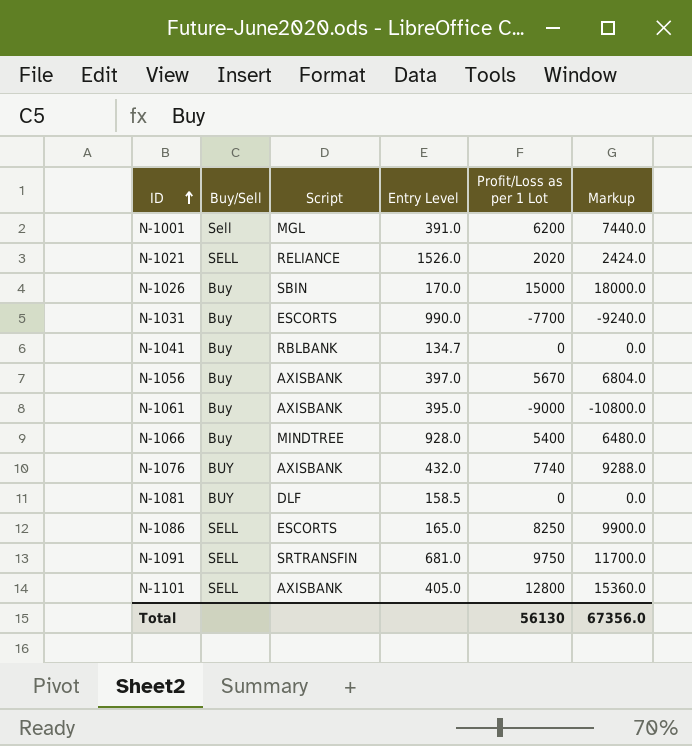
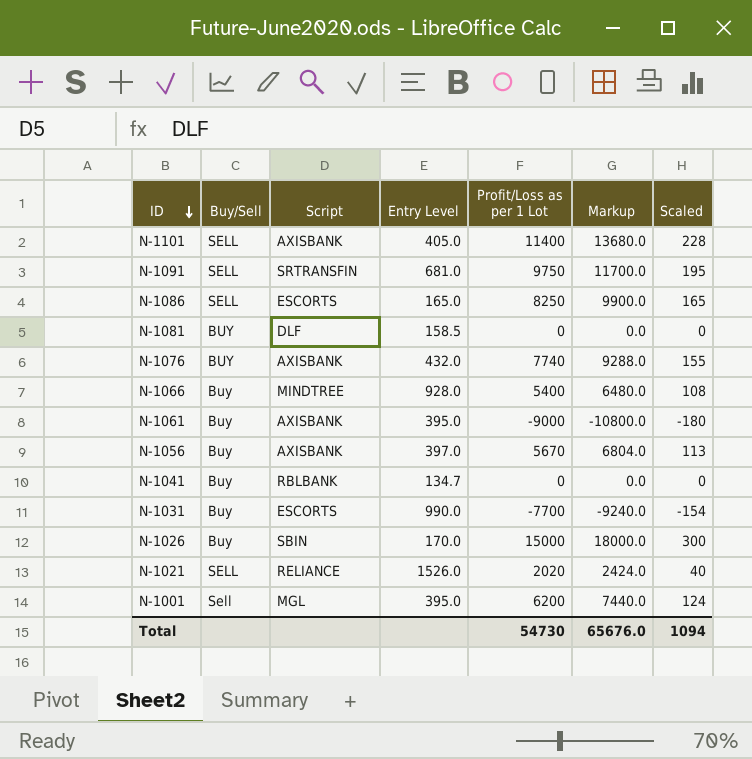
row order: ID ascending -> ID descending
column Scaled | formula: none -> [Profit/Loss as per 1 Lot] * 0.02
N-1101 | Profit/Loss as per 1 Lot: 12800 -> 11400
N-1101 | Markup: 15360.0 -> 13680.0
N-1001 | Entry Level: 391.0 -> 395.0
Total | Profit/Loss as per 1 Lot: 56130 -> 54730
Total | Markup: 67356.0 -> 65676.0

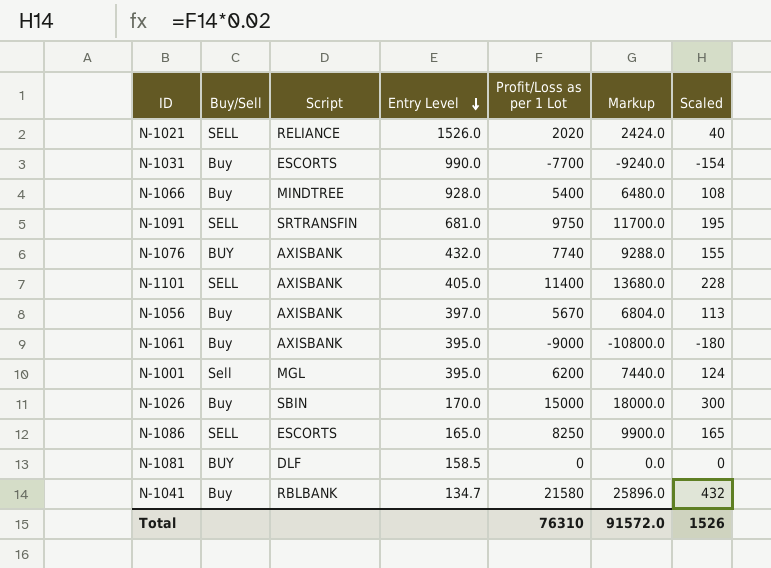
row order: ID descending -> Entry Level descending
N-1041 | Profit/Loss as per 1 Lot: 0 -> 21580
N-1041 | Markup: 0.0 -> 25896.0
N-1041 | Scaled: 0 -> 432
Total | Profit/Loss as per 1 Lot: 54730 -> 76310
Total | Markup: 65676.0 -> 91572.0
Total | Scaled: 1094 -> 1526

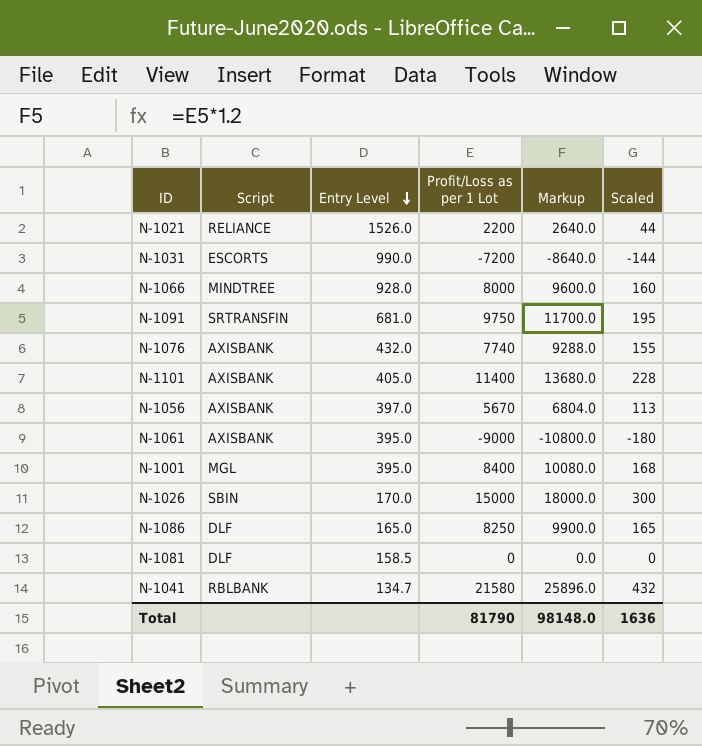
column Buy/Sell | position: 2 -> none
N-1021 | Profit/Loss as per 1 Lot: 2020 -> 2200
N-1021 | Markup: 2424.0 -> 2640.0
N-1021 | Scaled: 40 -> 44
N-1031 | Profit/Loss as per 1 Lot: -7700 -> -7200
N-1031 | Markup: -9240.0 -> -8640.0
N-1031 | Scaled: -154 -> -144
N-1066 | Profit/Loss as per 1 Lot: 5400 -> 8000
N-1066 | Markup: 6480.0 -> 9600.0
N-1066 | Scaled: 108 -> 160
N-1001 | Profit/Loss as per 1 Lot: 6200 -> 8400
N-1001 | Markup: 7440.0 -> 10080.0
N-1001 | Scaled: 124 -> 168
N-1086 | Script: ESCORTS -> DLF
Total | Profit/Loss as per 1 Lot: 76310 -> 81790
Total | Markup: 91572.0 -> 98148.0
Total | Scaled: 1526 -> 1636

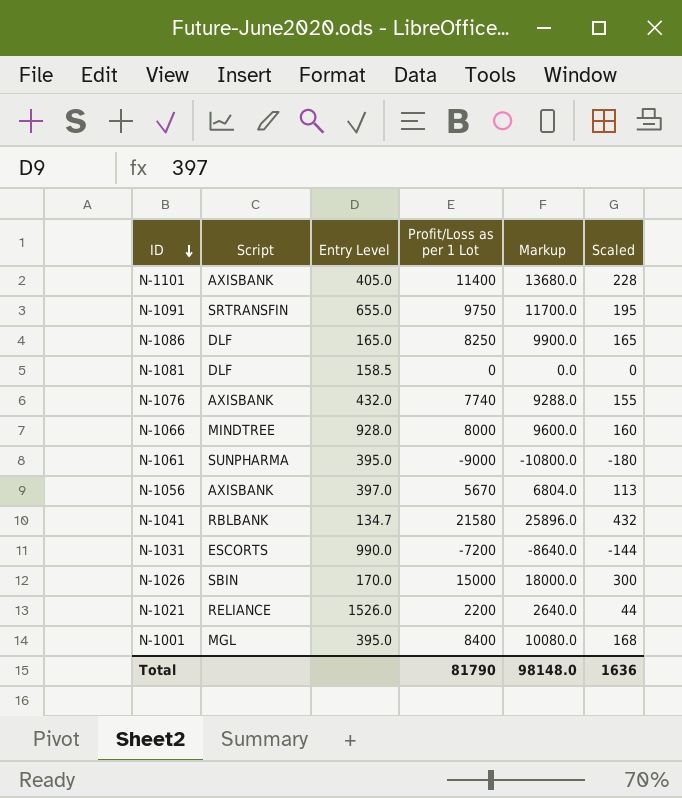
row order: Entry Level descending -> ID descending
N-1091 | Entry Level: 681.0 -> 655.0
N-1061 | Script: AXISBANK -> SUNPHARMA

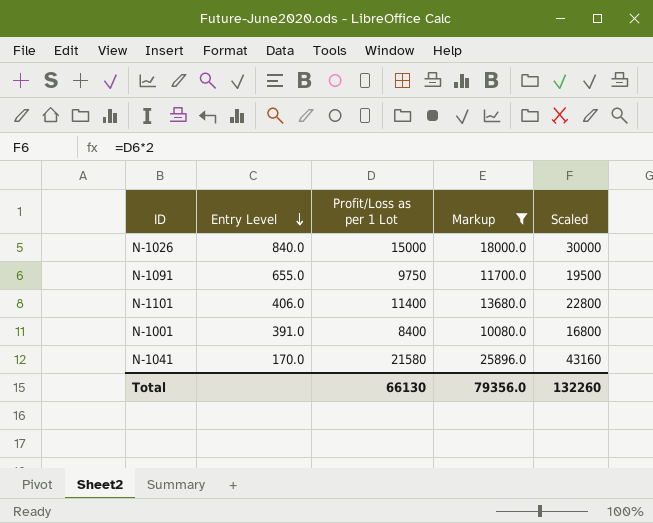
filter: none -> Markup >= 10080.0
row order: ID descending -> Entry Level descending
column Script | position: 2 -> none
column Scaled | formula: [Profit/Loss as per 1 Lot] * 0.02 -> [Profit/Loss as per 1 Lot] * 2
N-1026 | Entry Level: 170.0 -> 840.0
N-1101 | Entry Level: 405.0 -> 406.0
N-1001 | Entry Level: 395.0 -> 391.0
N-1041 | Entry Level: 134.7 -> 170.0
Total | Profit/Loss as per 1 Lot: 81790 -> 66130
Total | Markup: 98148.0 -> 79356.0
Total | Scaled: 1636 -> 132260

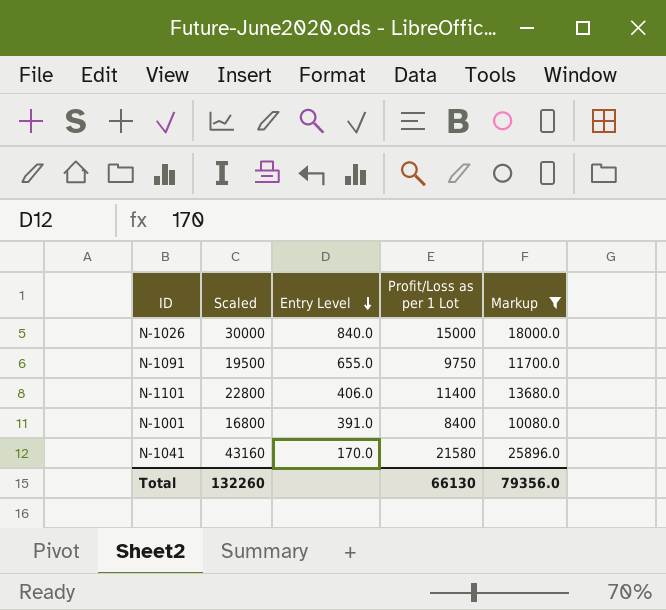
column Scaled | position: 5 -> 2

